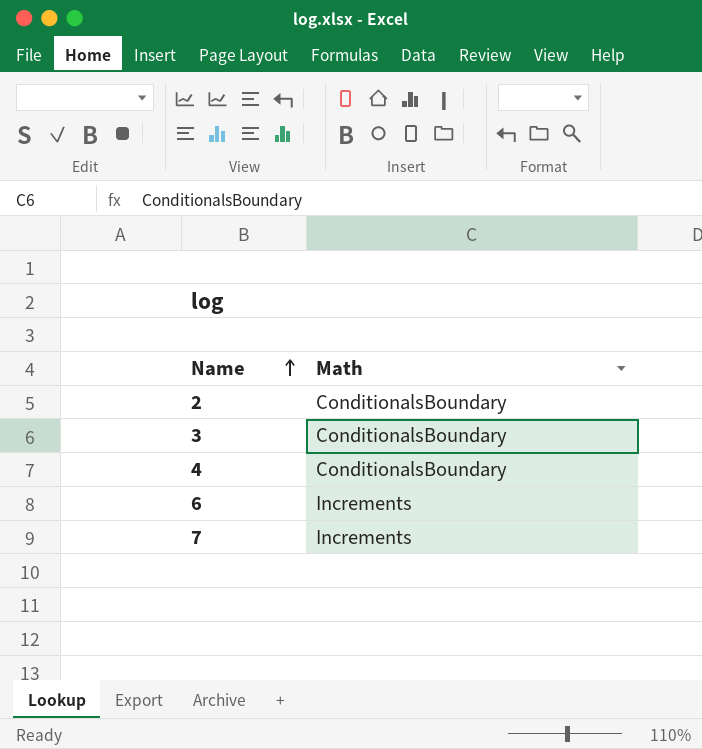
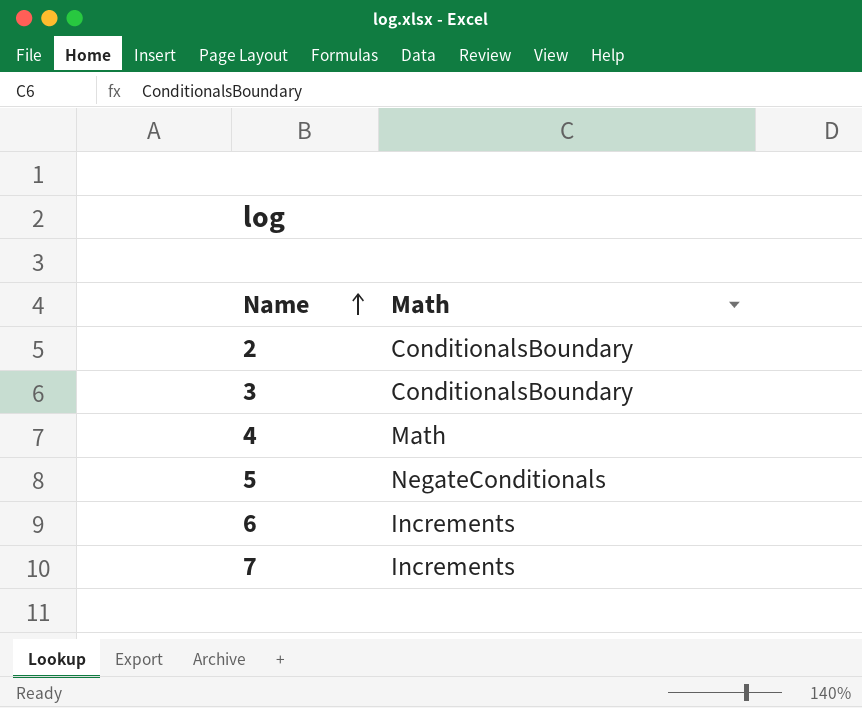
4 | Math: ConditionalsBoundary -> Math
row 5: none -> NegateConditionals

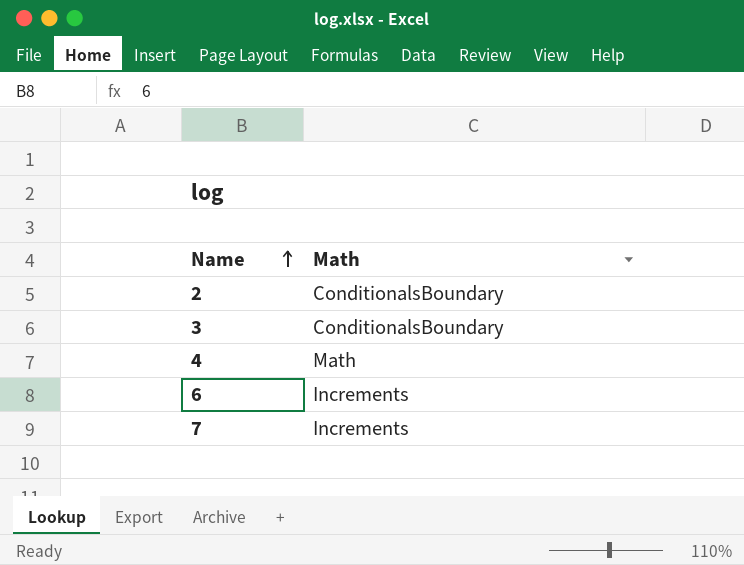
row 5: NegateConditionals -> none

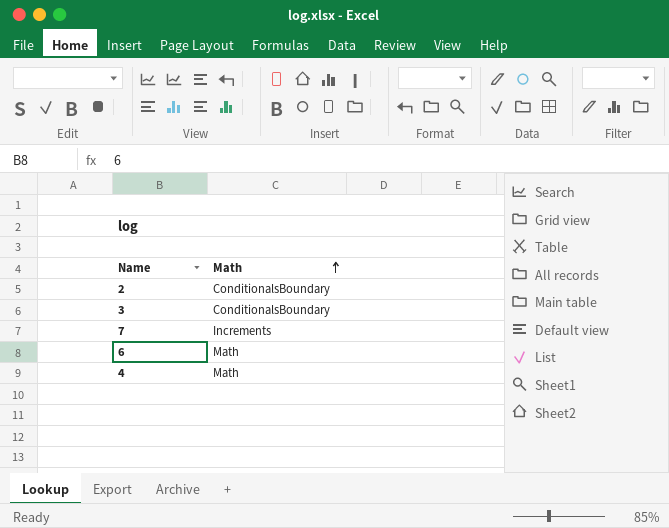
row order: Name ascending -> Math ascending
6 | Math: Increments -> Math

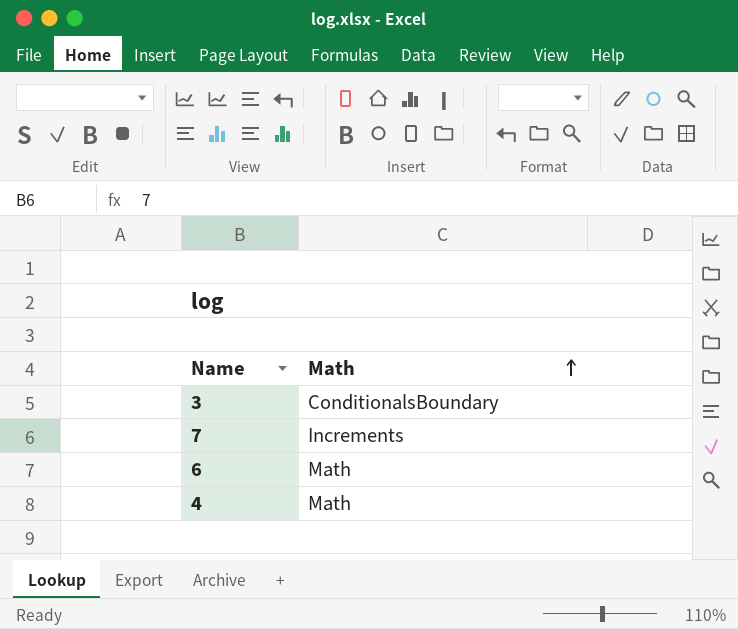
row 2: ConditionalsBoundary -> none

